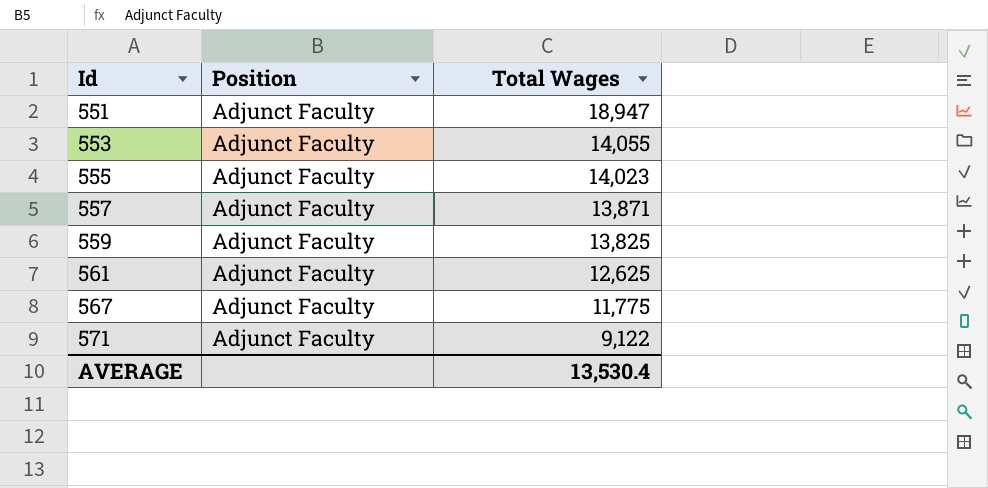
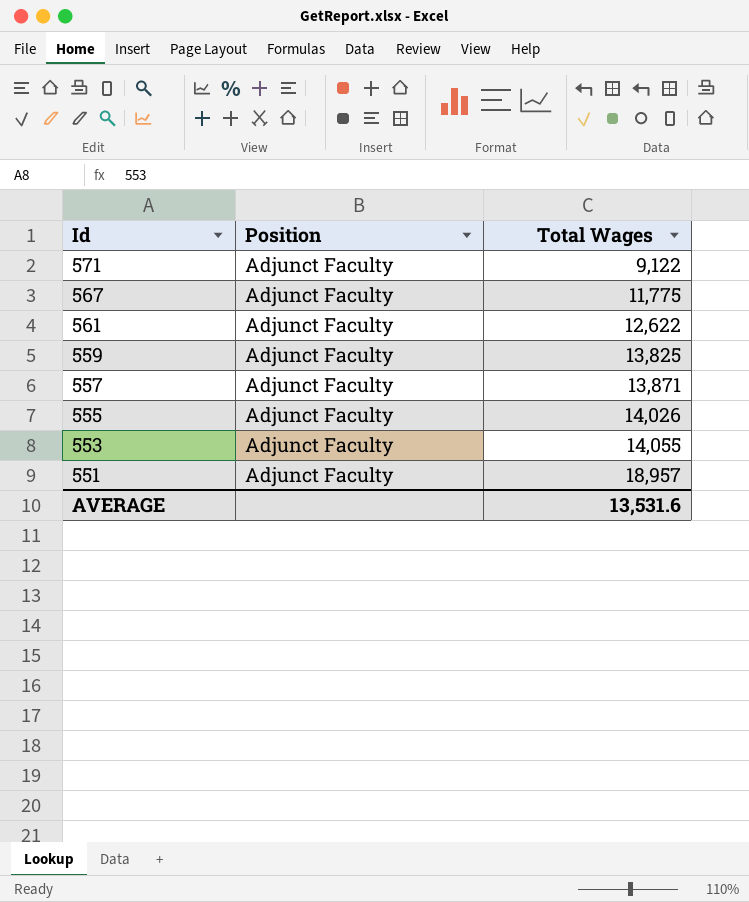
row order: Id ascending -> Id descending
561 | Total Wages: 12,625 -> 12,622
555 | Total Wages: 14,023 -> 14,026
551 | Total Wages: 18,947 -> 18,957
AVERAGE | Total Wages: 13,530.4 -> 13,531.6

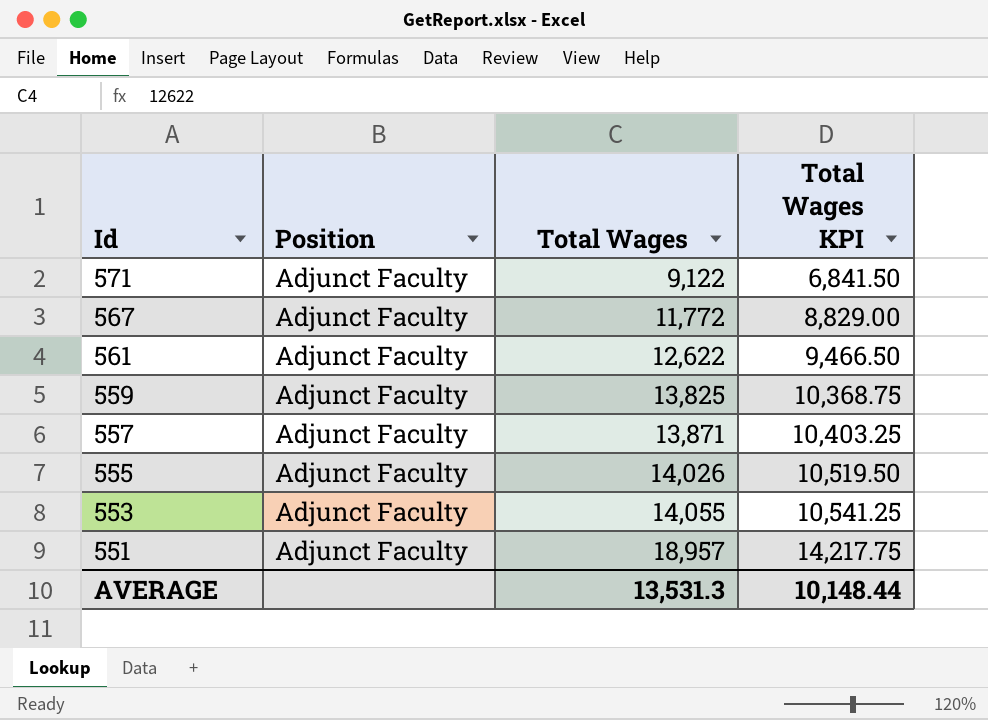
column Total Wages KPI | formula: none -> [Total Wages] * 0.75
567 | Total Wages: 11,775 -> 11,772
AVERAGE | Total Wages: 13,531.6 -> 13,531.3

